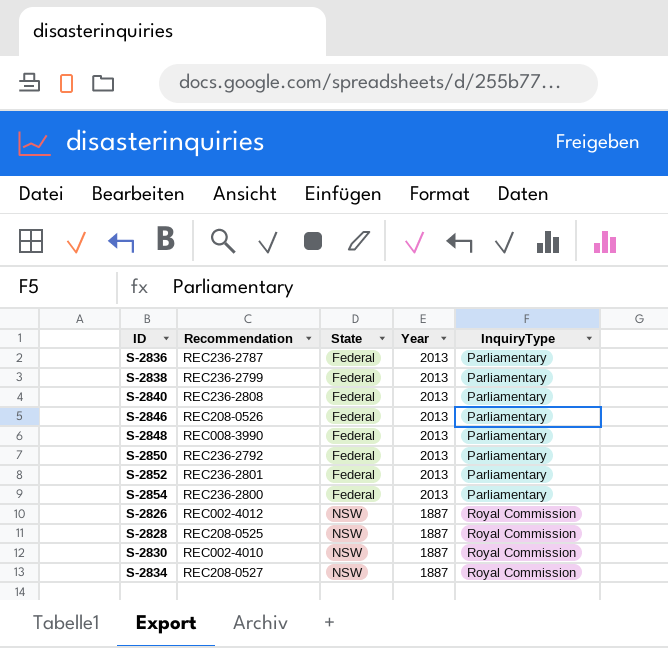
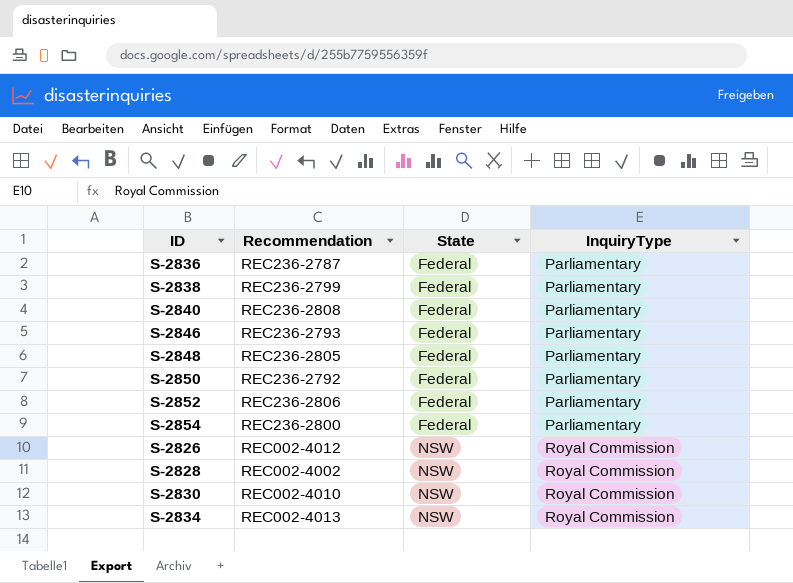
column Year | position: 4 -> none
S-2846 | Recommendation: REC208-0526 -> REC236-2793
S-2848 | Recommendation: REC008-3990 -> REC236-2805
S-2852 | Recommendation: REC236-2801 -> REC236-2806
S-2828 | Recommendation: REC208-0525 -> REC002-4002
S-2834 | Recommendation: REC208-0527 -> REC002-4013

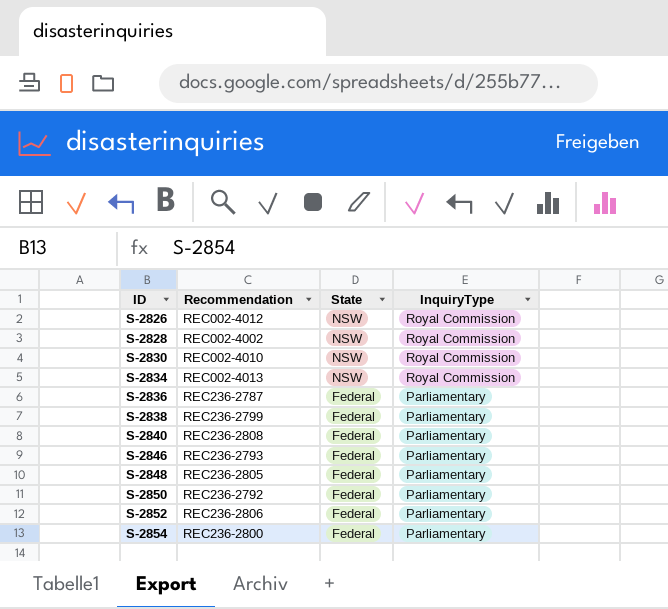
row order: State ascending -> ID ascending

